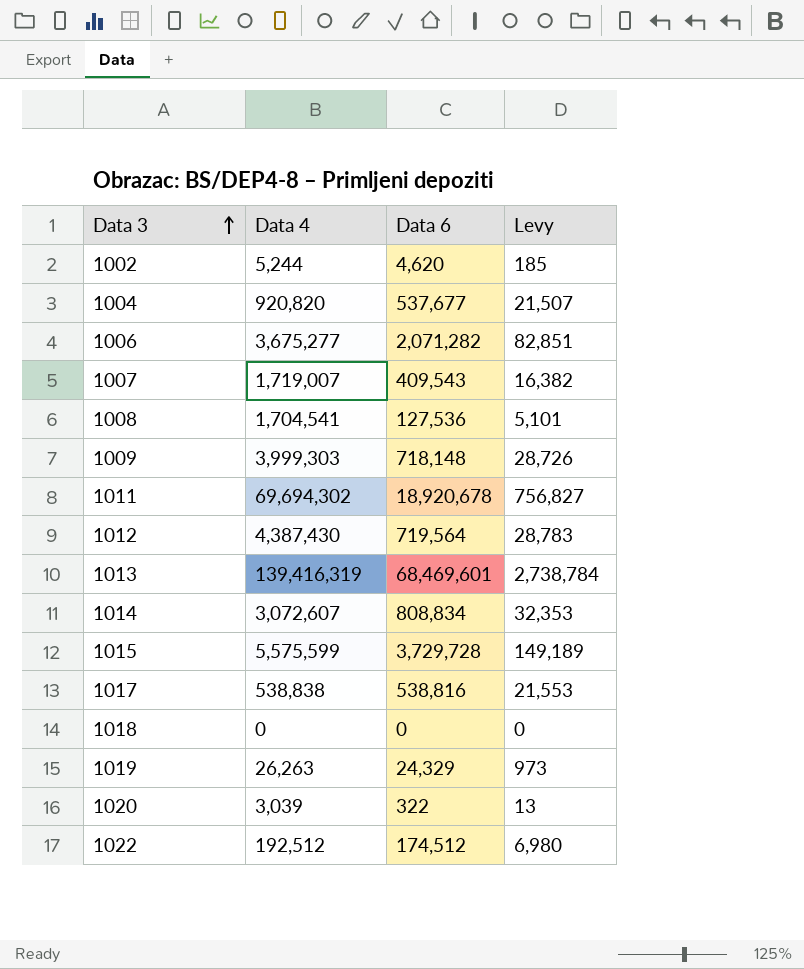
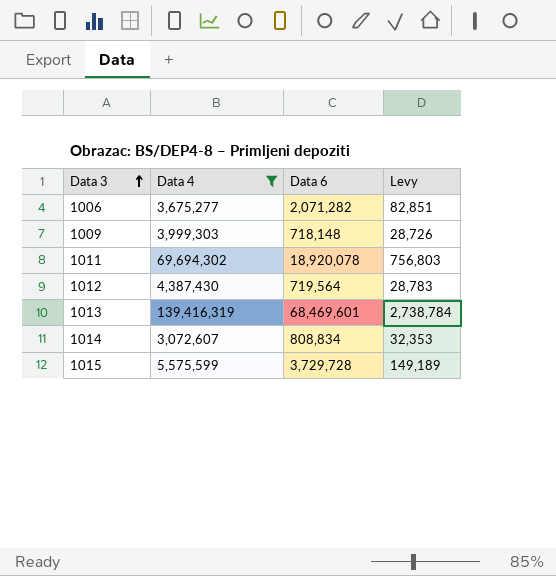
filter: none -> Data 4 >= 3,072,607
1011 | Data 6: 18,920,678 -> 18,920,078
1011 | Levy: 756,827 -> 756,803

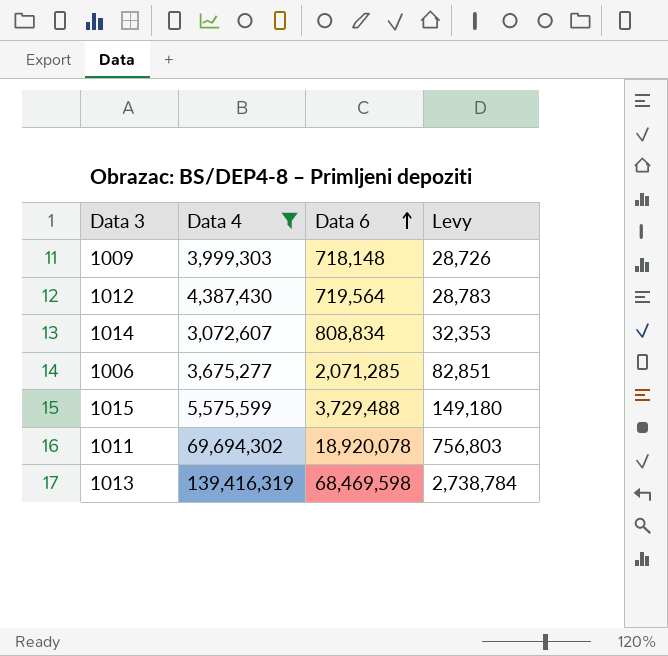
row order: Data 3 ascending -> Data 6 ascending
1006 | Data 6: 2,071,282 -> 2,071,285
1015 | Data 6: 3,729,728 -> 3,729,488
1015 | Levy: 149,189 -> 149,180
1013 | Data 6: 68,469,601 -> 68,469,598

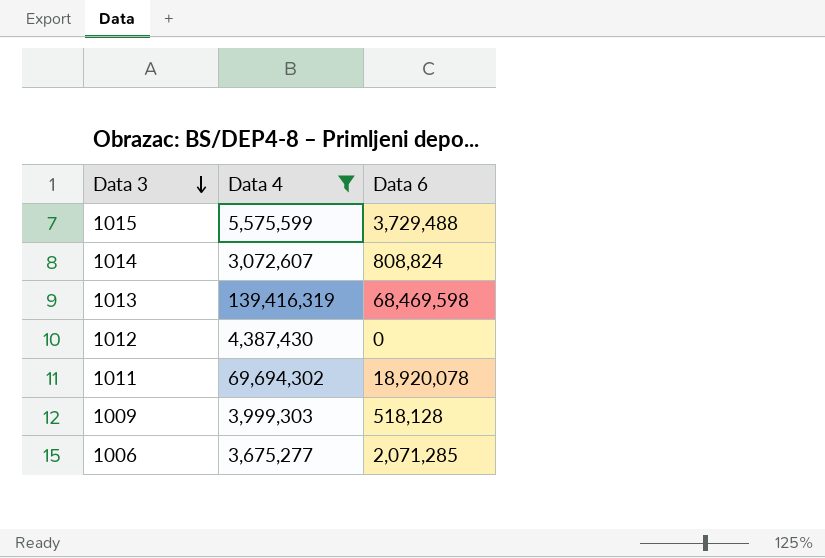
row order: Data 6 ascending -> Data 3 descending
column Levy | formula: [Data 6] * 0.04 -> none
1014 | Data 6: 808,834 -> 808,824
1012 | Data 6: 719,564 -> 0
1009 | Data 6: 718,148 -> 518,128

